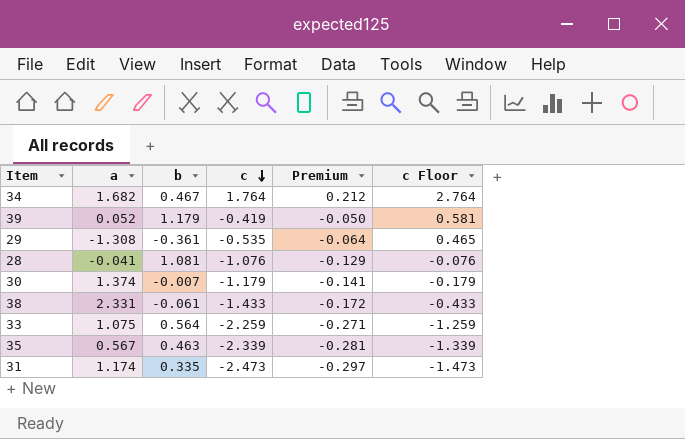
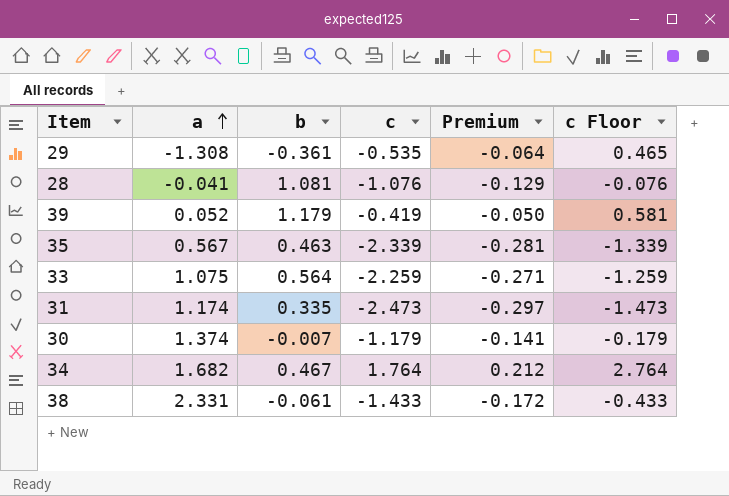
row order: c descending -> a ascending

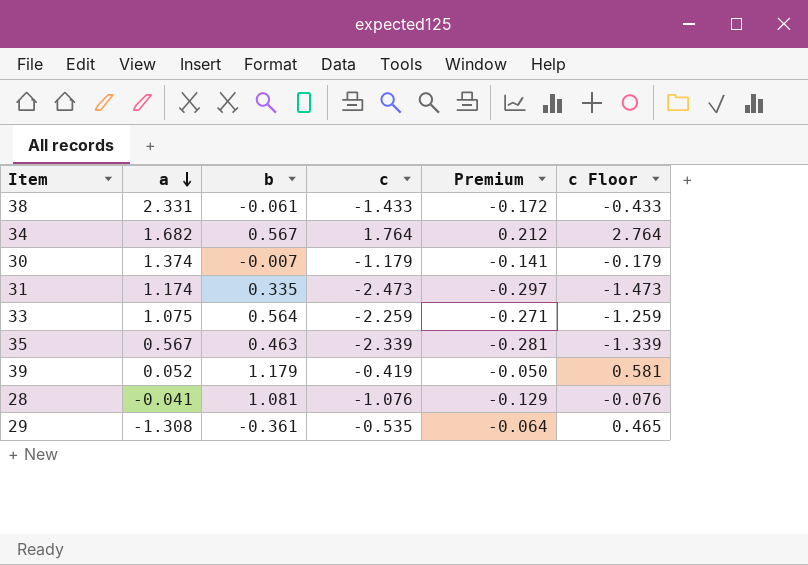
row order: a ascending -> a descending
34 | b: 0.467 -> 0.567

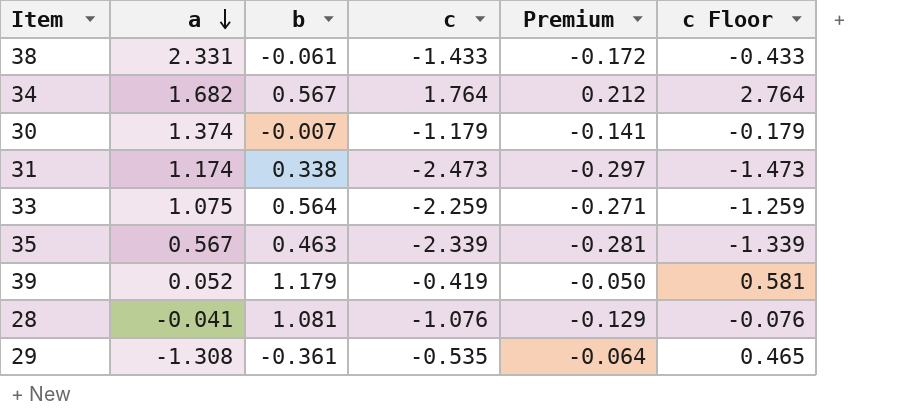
31 | b: 0.335 -> 0.338

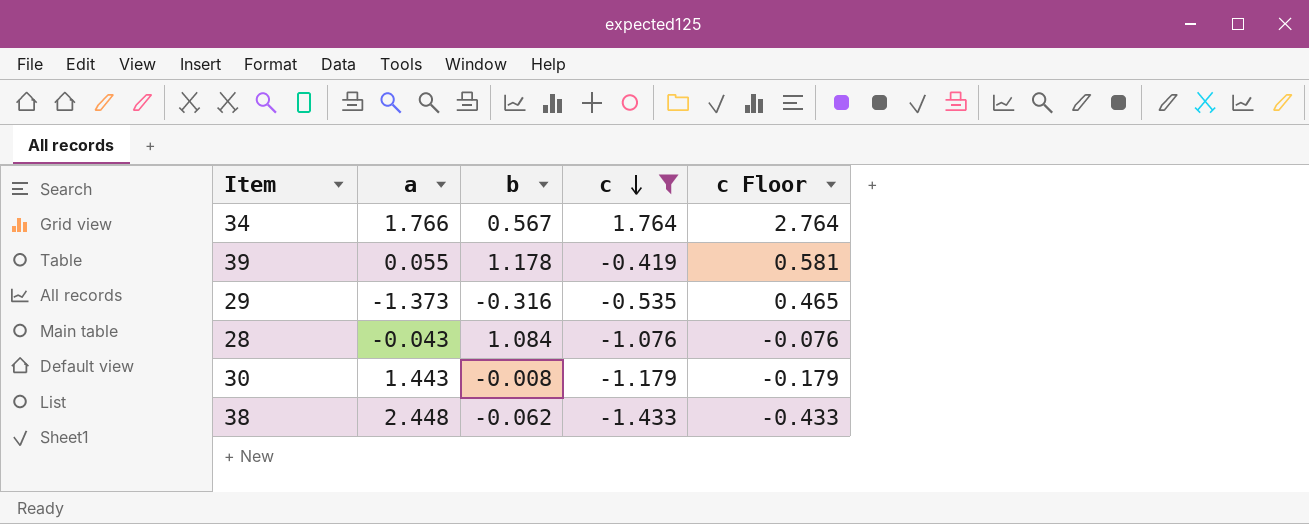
filter: none -> c >= -1.433
row order: a descending -> c descending
column Premium | formula: [c] * 0.12 -> none
34 | a: 1.682 -> 1.766
39 | a: 0.052 -> 0.055
39 | b: 1.179 -> 1.178
29 | a: -1.308 -> -1.373
29 | b: -0.361 -> -0.316
28 | a: -0.041 -> -0.043
28 | b: 1.081 -> 1.084
30 | a: 1.374 -> 1.443
30 | b: -0.007 -> -0.008
38 | a: 2.331 -> 2.448
38 | b: -0.061 -> -0.062

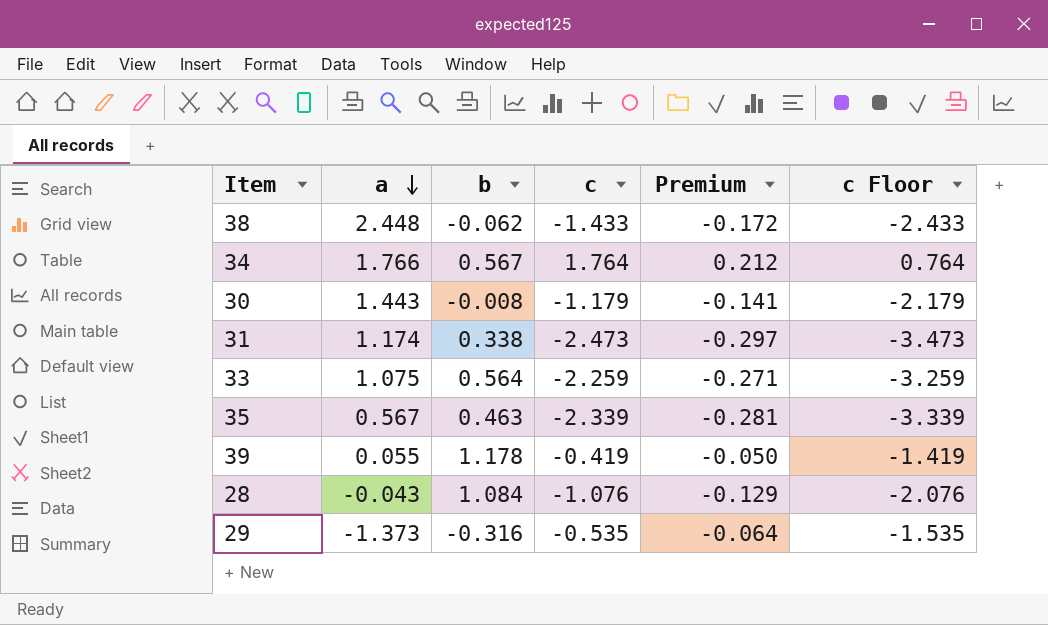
filter: c >= -1.433 -> none
row order: c descending -> a descending
column Premium | formula: none -> [c] * 0.12
column c Floor | formula: [c] + 1 -> [c] - 1

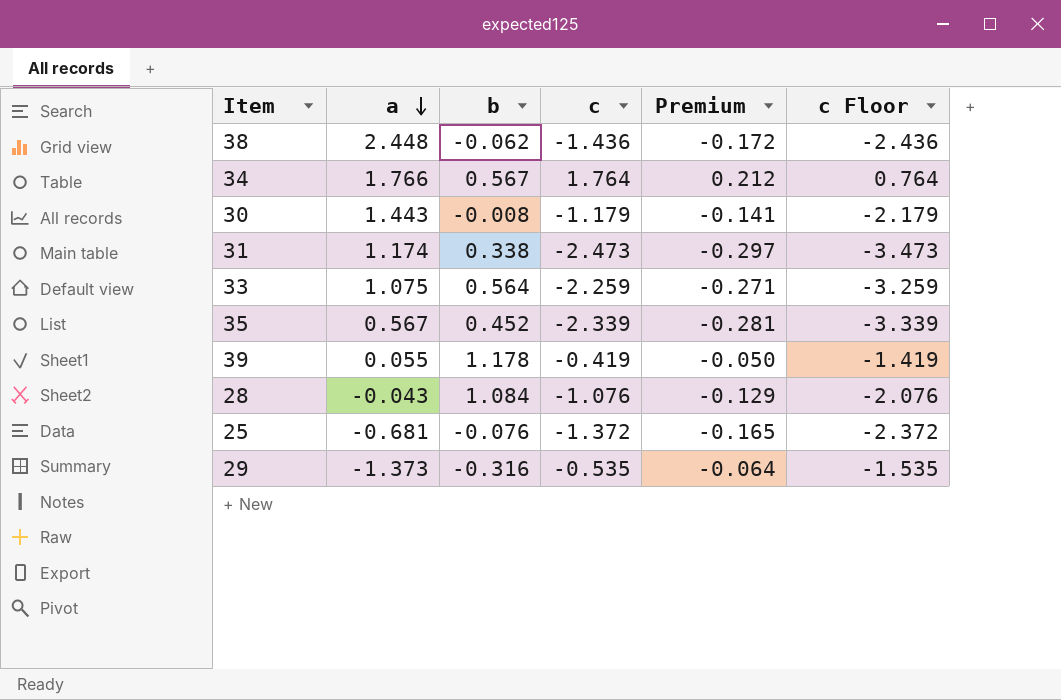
38 | c: -1.433 -> -1.436
38 | c Floor: -2.433 -> -2.436
35 | b: 0.463 -> 0.452
row 25: none -> -0.681 | -0.076 | -1.372 | -0.165 | -2.372

